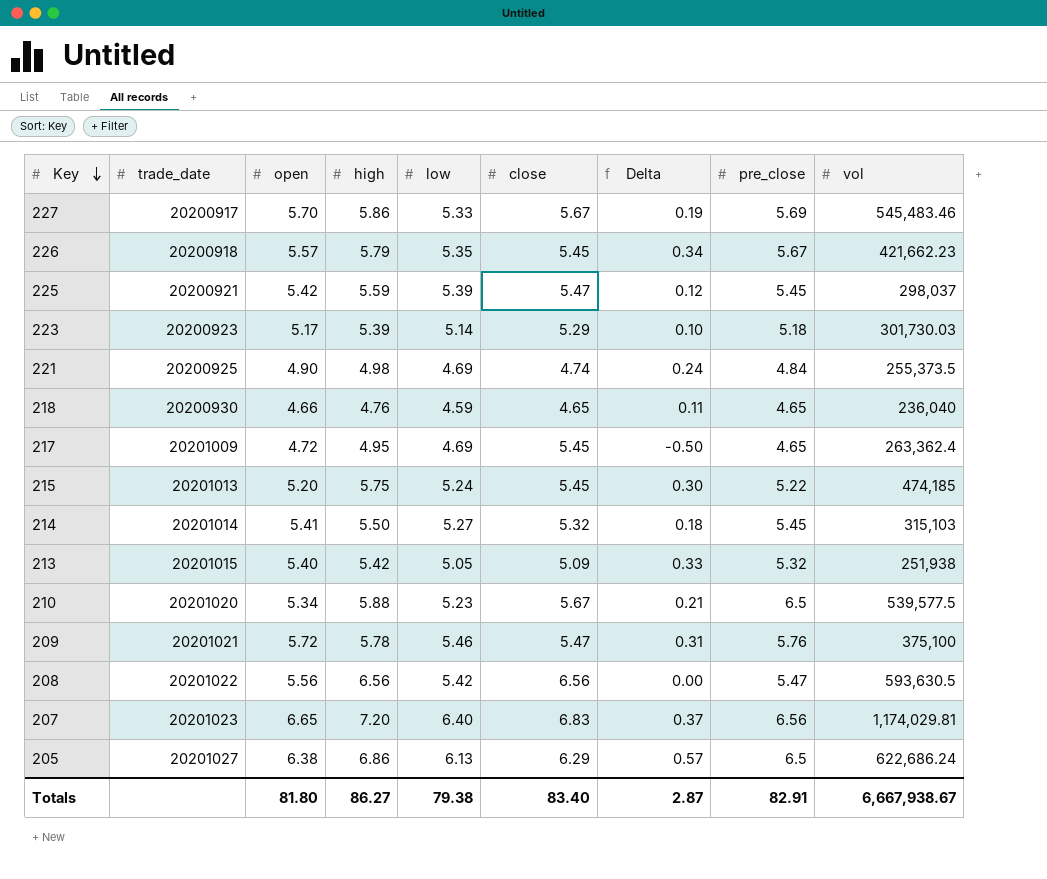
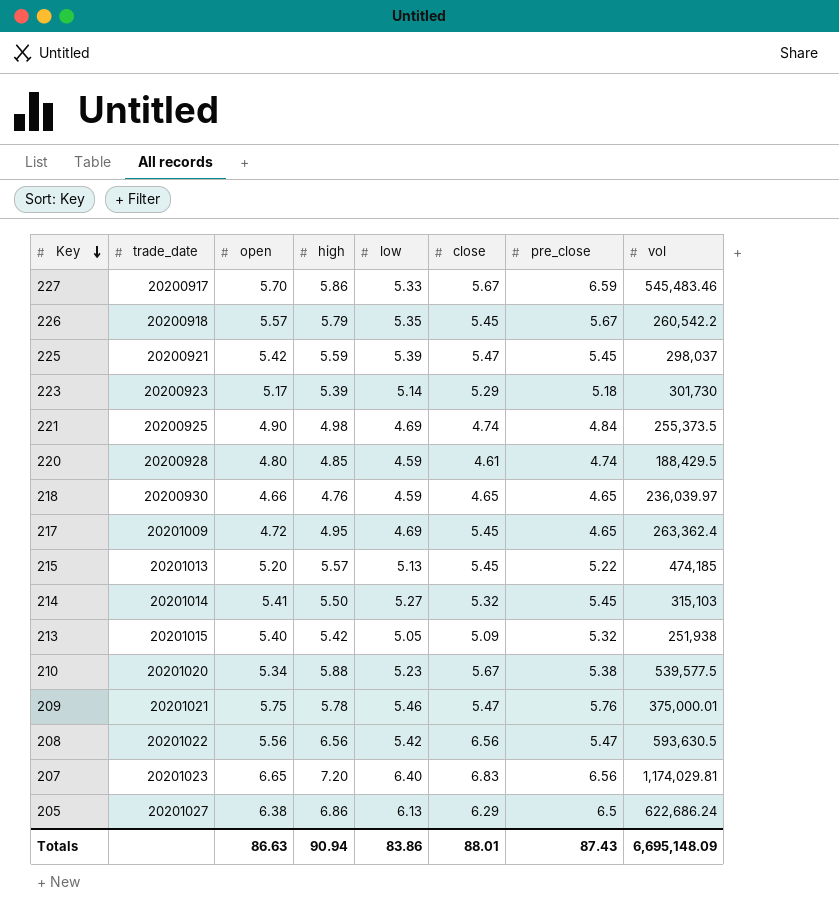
column Delta | formula: [high] - [close] -> none
227 | pre_close: 5.69 -> 6.59
226 | vol: 421,662.23 -> 260,542.2
223 | vol: 301,730.03 -> 301,730
row 220: none -> 20200928 | 4.80 | 4.85 | 4.59 | 4.61 | 4.74 | 188,429.5
218 | vol: 236,040 -> 236,039.97
215 | high: 5.75 -> 5.57
215 | low: 5.24 -> 5.13
210 | pre_close: 6.5 -> 5.38
209 | open: 5.72 -> 5.75
209 | vol: 375,100 -> 375,000.01
Totals | open: 81.80 -> 86.63
Totals | high: 86.27 -> 90.94
Totals | low: 79.38 -> 83.86
Totals | close: 83.40 -> 88.01
Totals | pre_close: 82.91 -> 87.43
Totals | vol: 6,667,938.67 -> 6,695,148.09

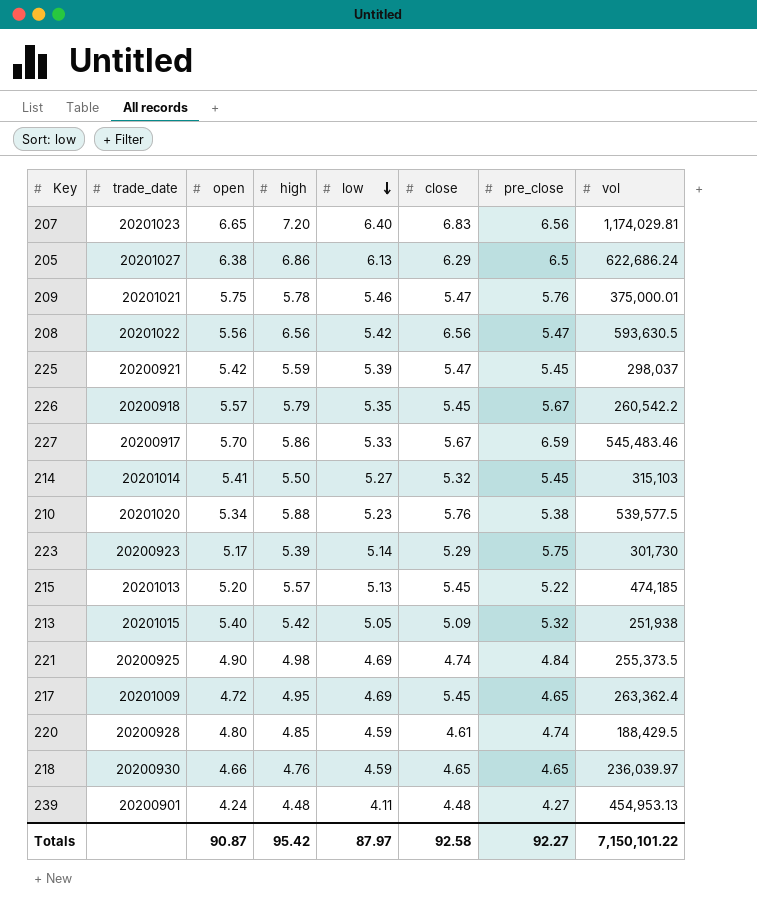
row order: Key descending -> low descending
210 | close: 5.67 -> 5.76
223 | pre_close: 5.18 -> 5.75
row 239: none -> 20200901 | 4.24 | 4.48 | 4.11 | 4.48 | 4.27 | 454,953.13
Totals | open: 86.63 -> 90.87
Totals | high: 90.94 -> 95.42
Totals | low: 83.86 -> 87.97
Totals | close: 88.01 -> 92.58
Totals | pre_close: 87.43 -> 92.27
Totals | vol: 6,695,148.09 -> 7,150,101.22

